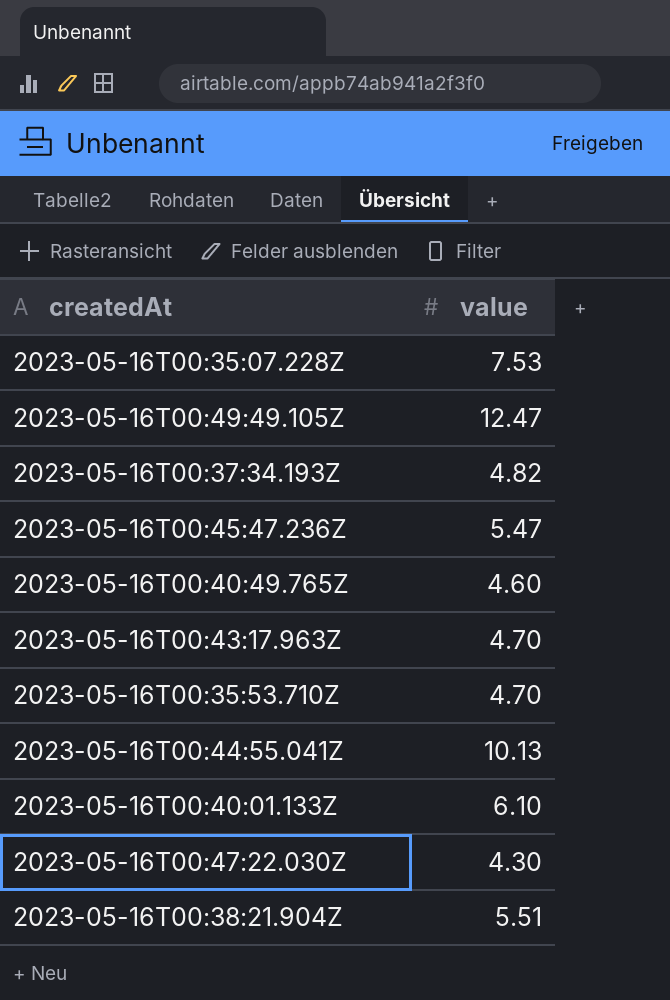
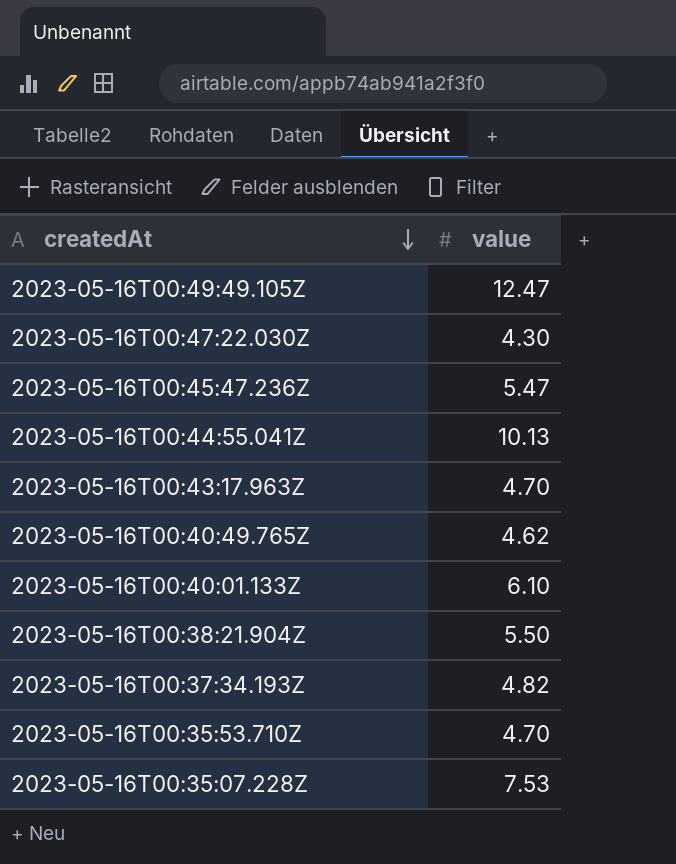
row order: none -> createdAt descending
2023-05-16T00:40:49.765Z | value: 4.60 -> 4.62
2023-05-16T00:38:21.904Z | value: 5.51 -> 5.50

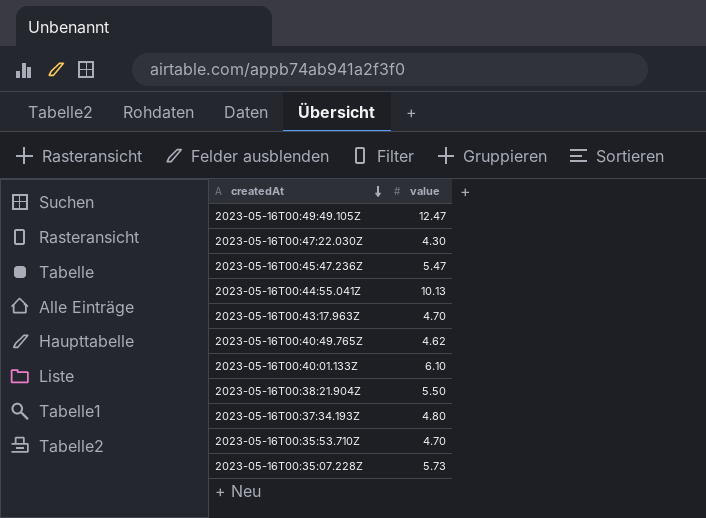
2023-05-16T00:37:34.193Z | value: 4.82 -> 4.80
2023-05-16T00:35:07.228Z | value: 7.53 -> 5.73

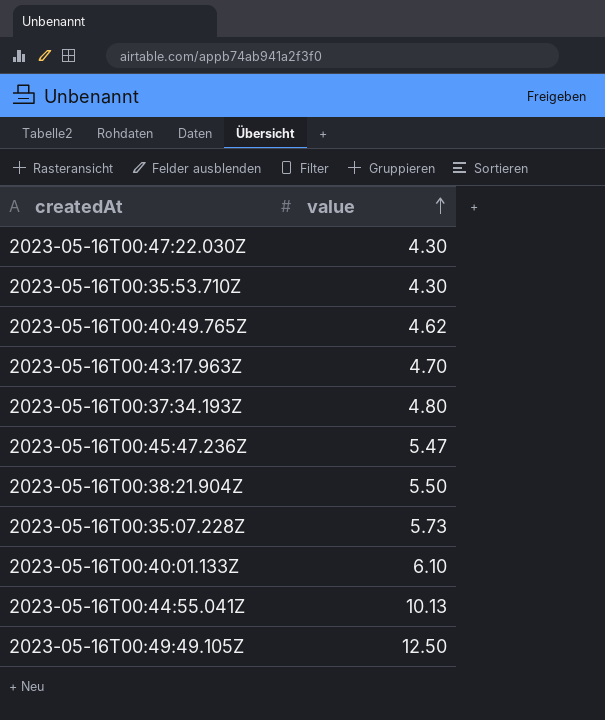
row order: createdAt descending -> value ascending
2023-05-16T00:35:53.710Z | value: 4.70 -> 4.30
2023-05-16T00:49:49.105Z | value: 12.47 -> 12.50

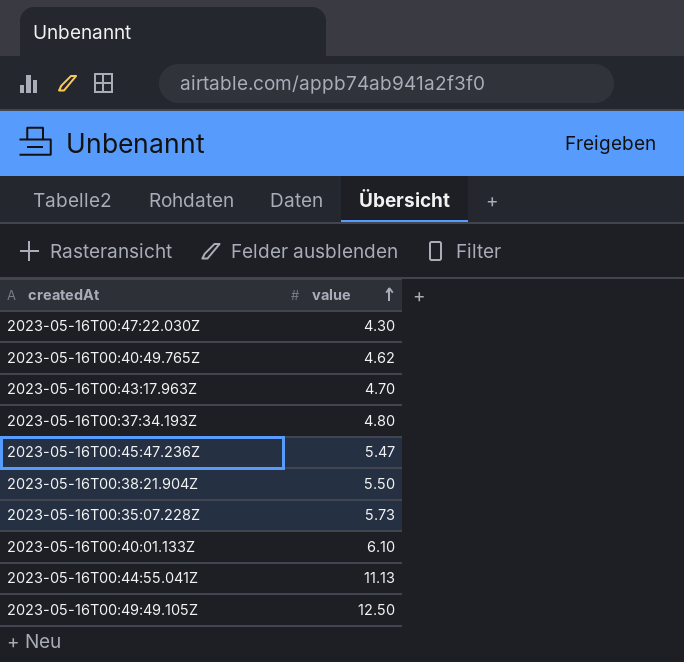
row 2023-05-16T00:35:53.710Z: 4.30 -> none
2023-05-16T00:44:55.041Z | value: 10.13 -> 11.13

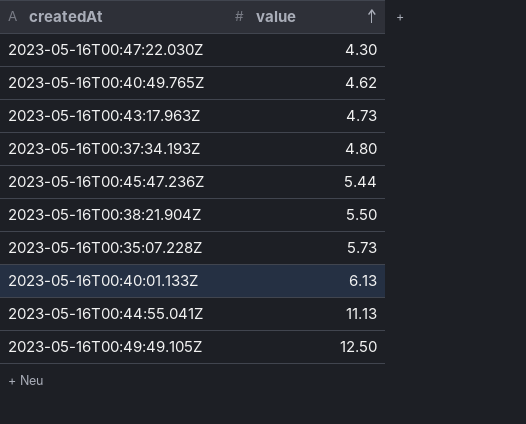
2023-05-16T00:43:17.963Z | value: 4.70 -> 4.73
2023-05-16T00:45:47.236Z | value: 5.47 -> 5.44
2023-05-16T00:40:01.133Z | value: 6.10 -> 6.13

